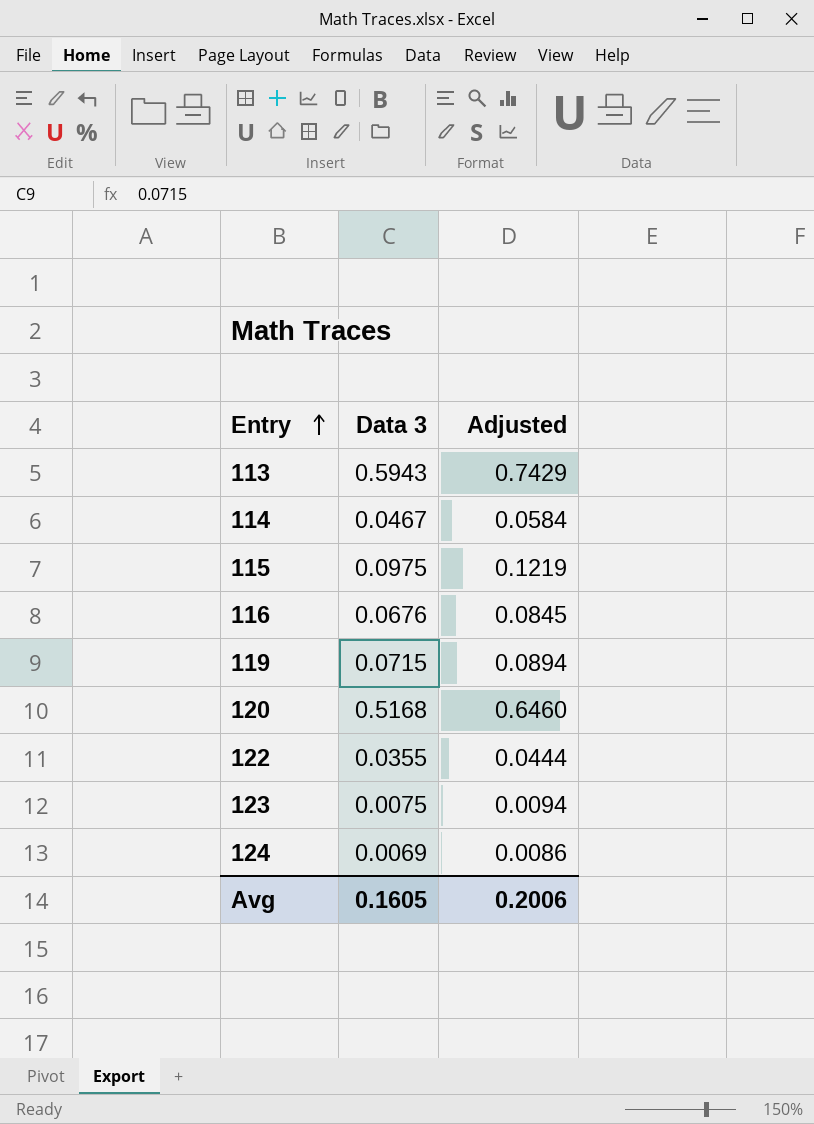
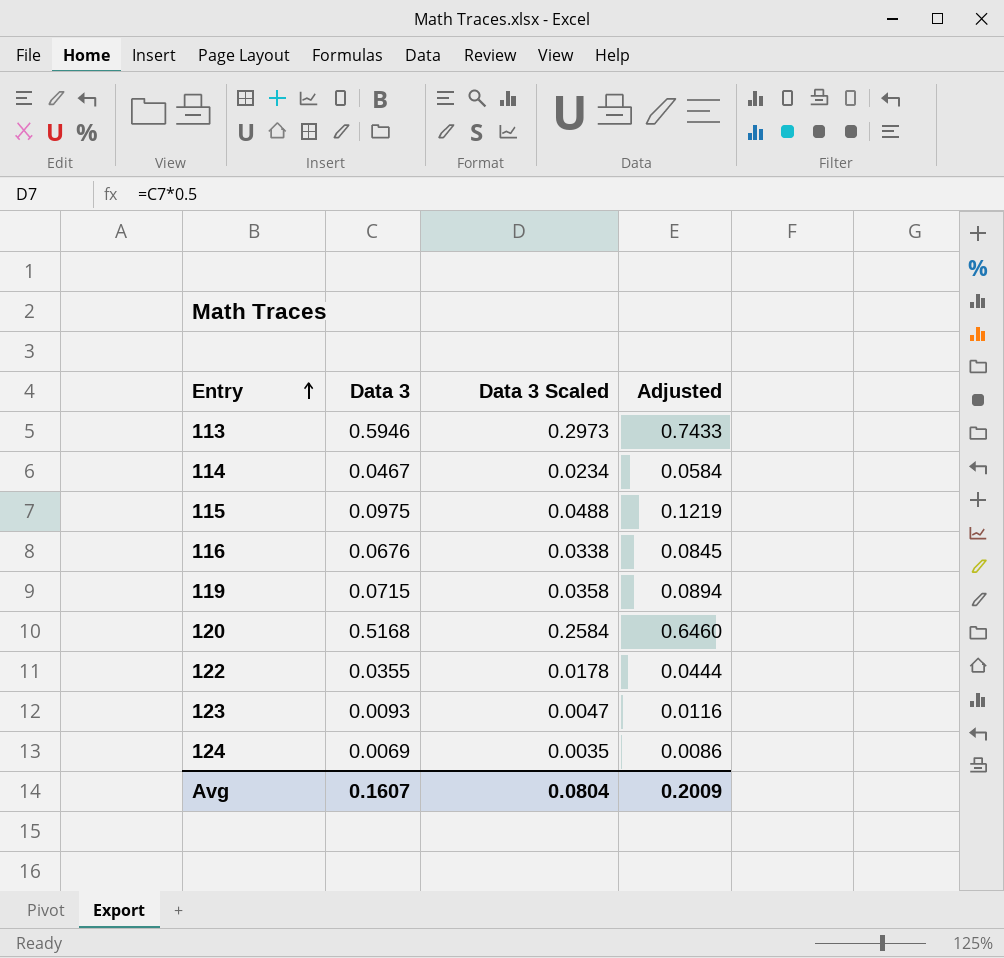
column Data 3 Scaled | formula: none -> [Data 3] * 0.5
113 | Data 3: 0.5943 -> 0.5946
113 | Adjusted: 0.7429 -> 0.7433
123 | Data 3: 0.0075 -> 0.0093
123 | Adjusted: 0.0094 -> 0.0116
Avg | Data 3: 0.1605 -> 0.1607
Avg | Adjusted: 0.2006 -> 0.2009

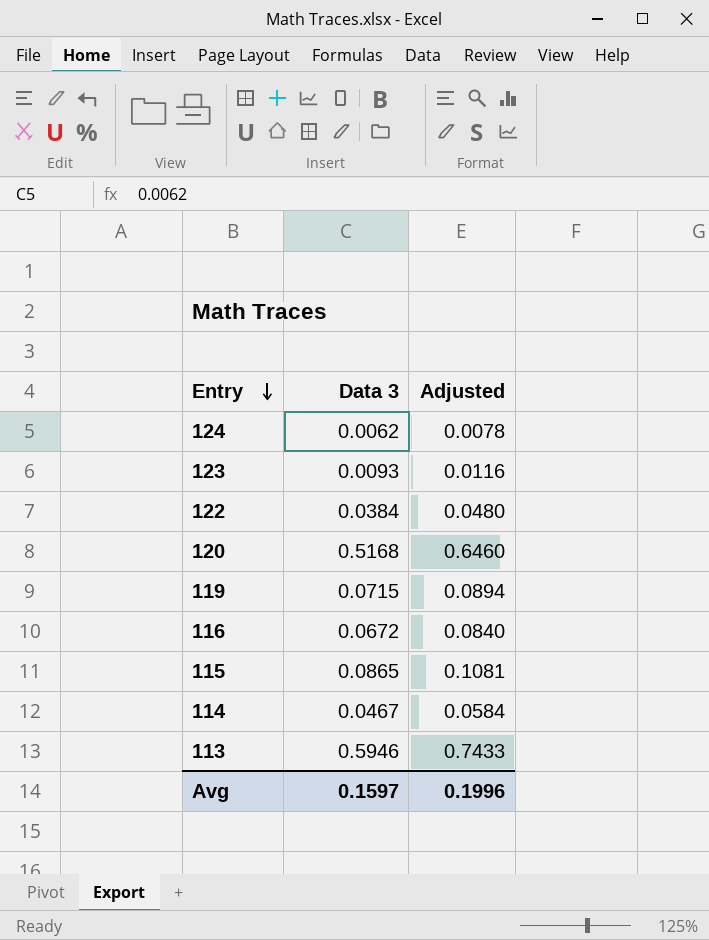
row order: Entry ascending -> Entry descending
column Data 3 Scaled | formula: [Data 3] * 0.5 -> none
124 | Data 3: 0.0069 -> 0.0062
124 | Adjusted: 0.0086 -> 0.0078
122 | Data 3: 0.0355 -> 0.0384
122 | Adjusted: 0.0444 -> 0.0480
116 | Data 3: 0.0676 -> 0.0672
116 | Adjusted: 0.0845 -> 0.0840
115 | Data 3: 0.0975 -> 0.0865
115 | Adjusted: 0.1219 -> 0.1081
Avg | Data 3: 0.1607 -> 0.1597
Avg | Adjusted: 0.2009 -> 0.1996

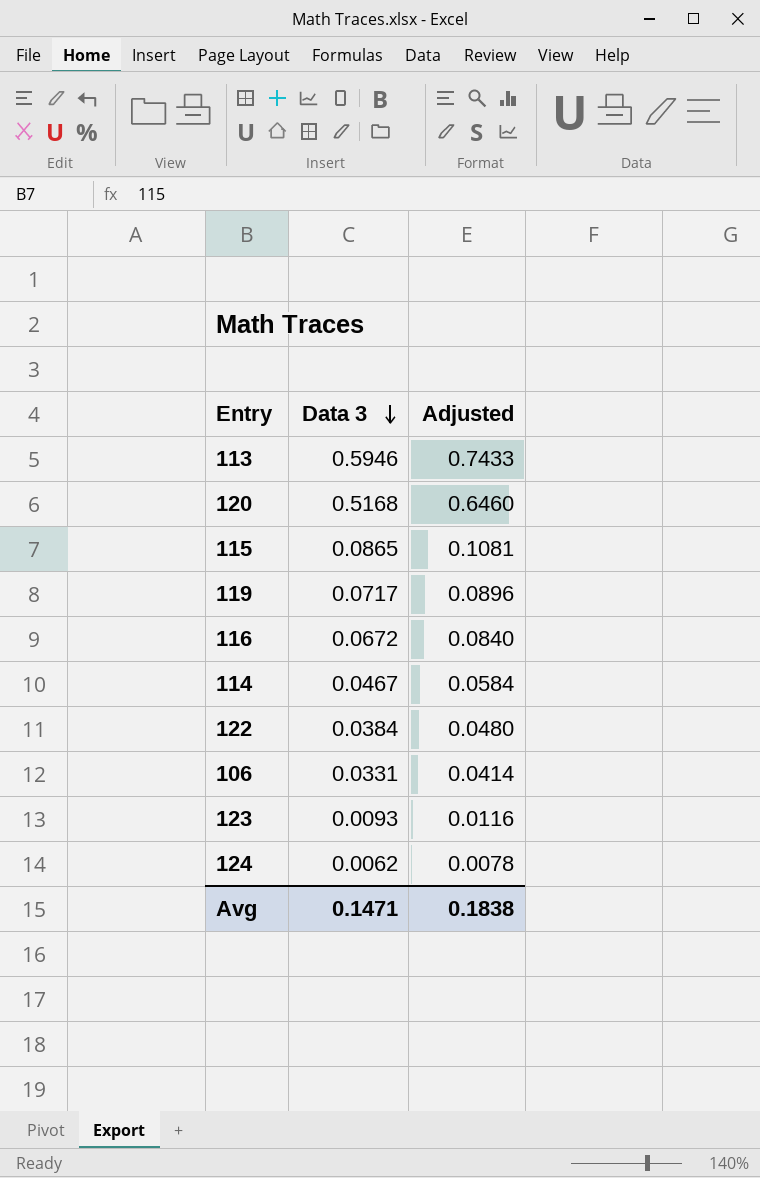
row order: Entry descending -> Data 3 descending
119 | Data 3: 0.0715 -> 0.0717
119 | Adjusted: 0.0894 -> 0.0896
row 106: none -> 0.0331 | 0.0414
Avg | Data 3: 0.1597 -> 0.1471
Avg | Adjusted: 0.1996 -> 0.1838

